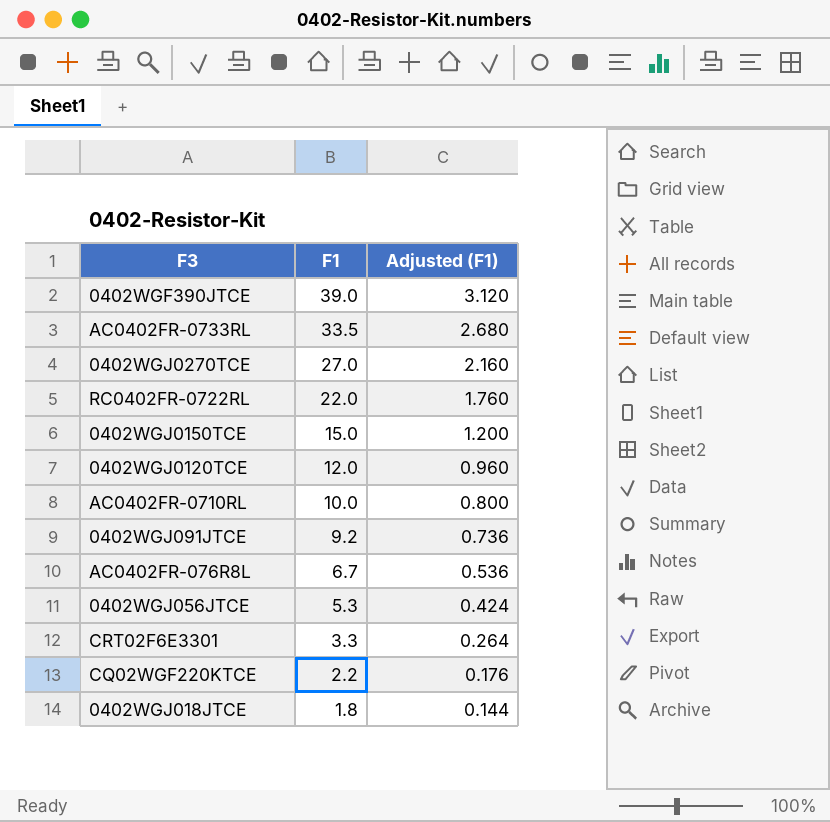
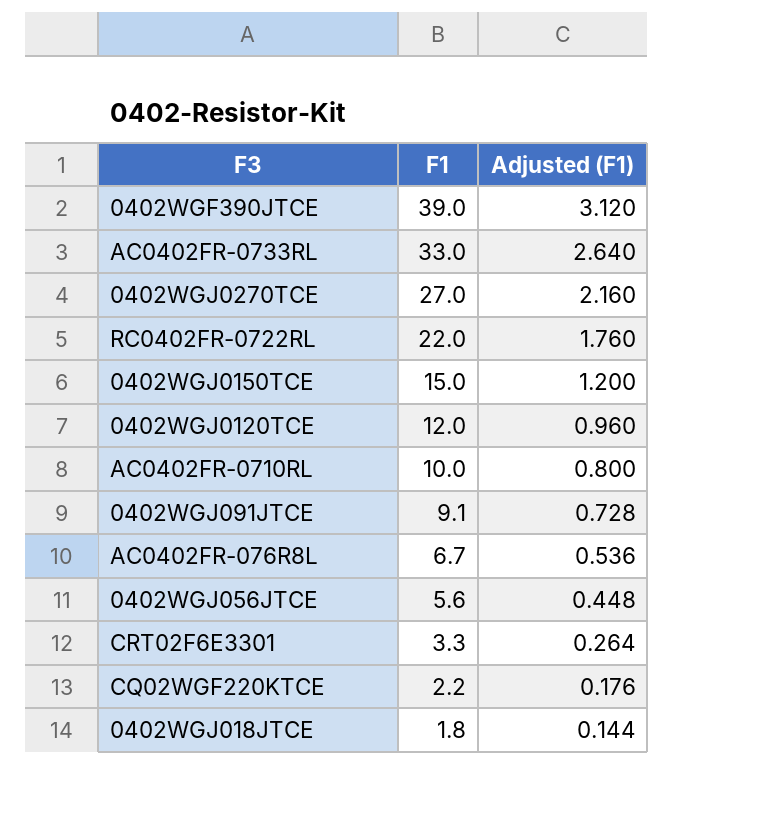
AC0402FR-0733RL | F1: 33.5 -> 33.0
AC0402FR-0733RL | Adjusted (F1): 2.680 -> 2.640
0402WGJ091JTCE | F1: 9.2 -> 9.1
0402WGJ091JTCE | Adjusted (F1): 0.736 -> 0.728
0402WGJ056JTCE | F1: 5.3 -> 5.6
0402WGJ056JTCE | Adjusted (F1): 0.424 -> 0.448

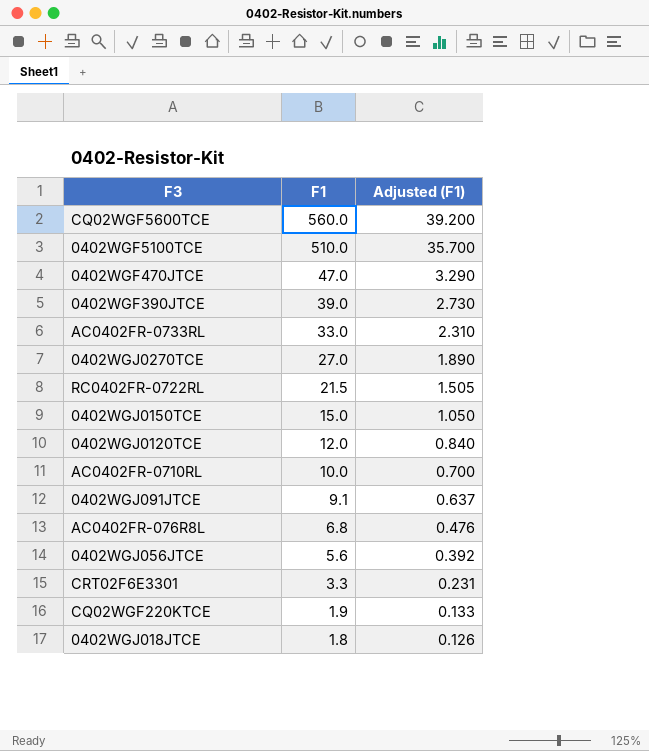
column Adjusted (F1) | formula: [F1] * 0.08 -> [F1] * 0.07
row CQ02WGF5600TCE: none -> 560.0 | 39.200
row 0402WGF5100TCE: none -> 510.0 | 35.700
row 0402WGF470JTCE: none -> 47.0 | 3.290
RC0402FR-0722RL | F1: 22.0 -> 21.5
AC0402FR-076R8L | F1: 6.7 -> 6.8
CQ02WGF220KTCE | F1: 2.2 -> 1.9

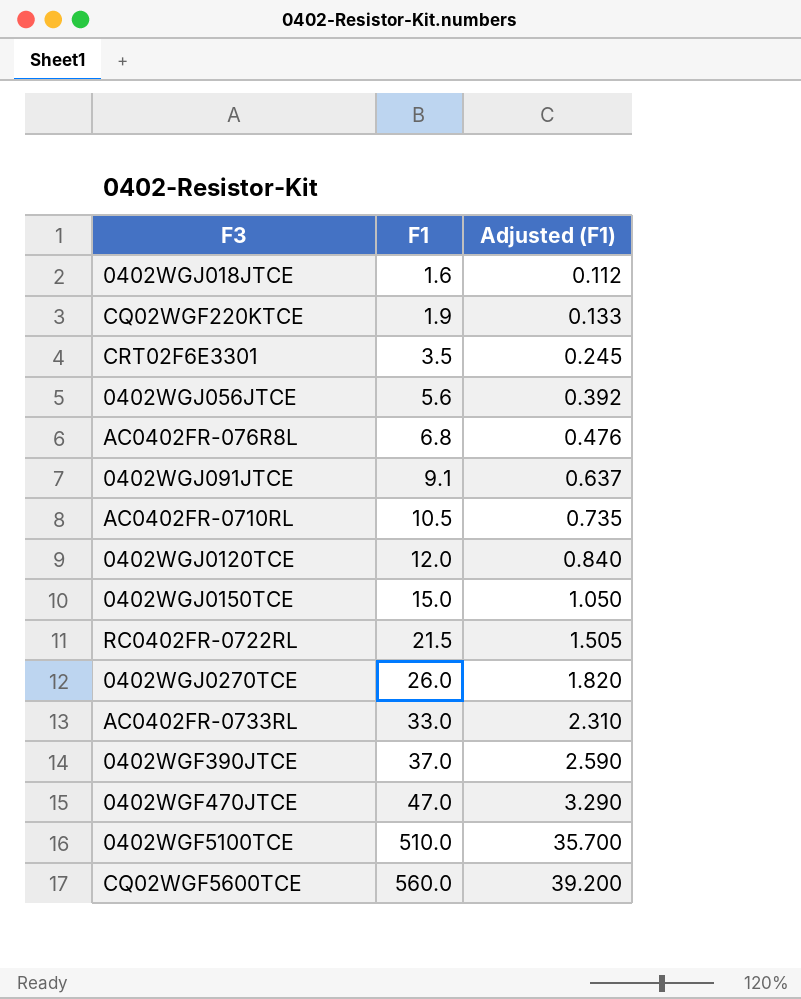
row order: F1 descending -> F1 ascending
0402WGJ018JTCE | F1: 1.8 -> 1.6
0402WGJ018JTCE | Adjusted (F1): 0.126 -> 0.112
CRT02F6E3301 | F1: 3.3 -> 3.5
CRT02F6E3301 | Adjusted (F1): 0.231 -> 0.245
AC0402FR-0710RL | F1: 10.0 -> 10.5
AC0402FR-0710RL | Adjusted (F1): 0.700 -> 0.735
0402WGJ0270TCE | F1: 27.0 -> 26.0
0402WGJ0270TCE | Adjusted (F1): 1.890 -> 1.820
0402WGF390JTCE | F1: 39.0 -> 37.0
0402WGF390JTCE | Adjusted (F1): 2.730 -> 2.590

